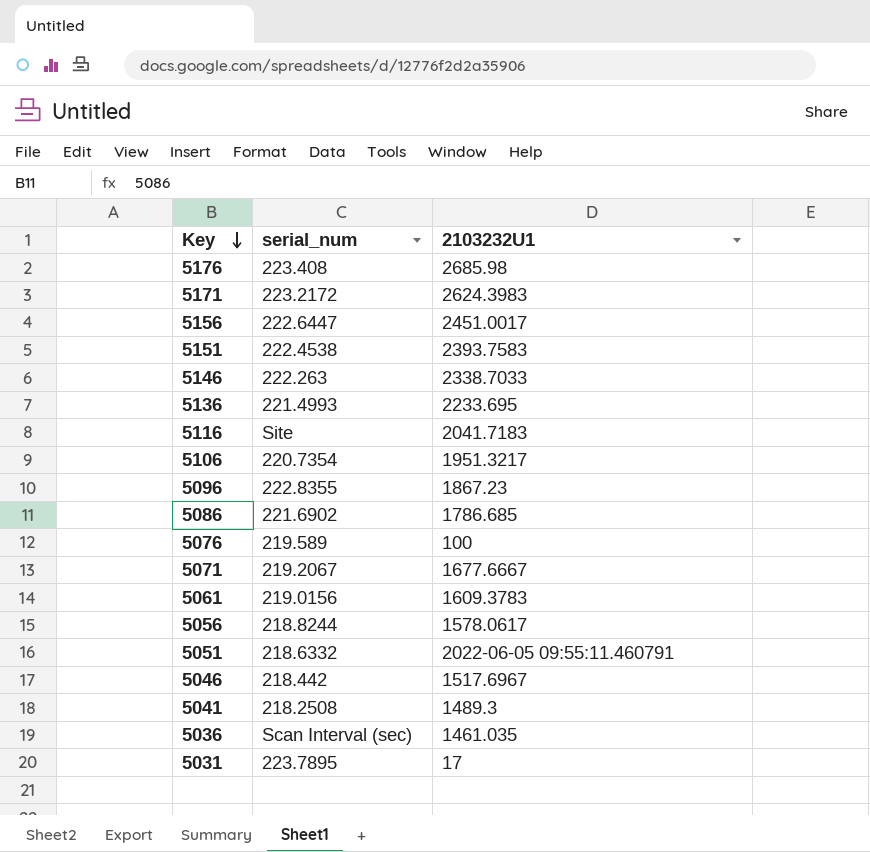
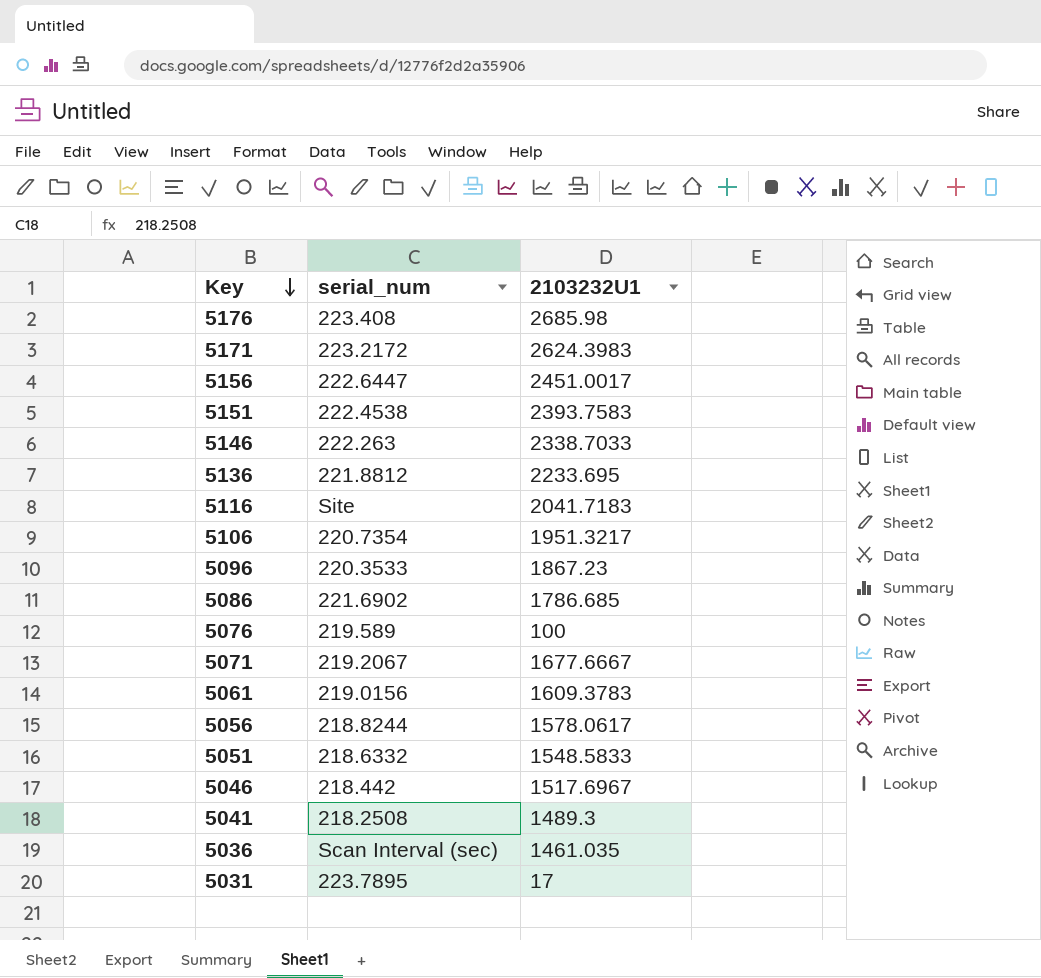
5136 | serial_num: 221.4993 -> 221.8812
5096 | serial_num: 222.8355 -> 220.3533
5051 | 2103232U1: 2022-06-05 09:55:11.460791 -> 1548.5833

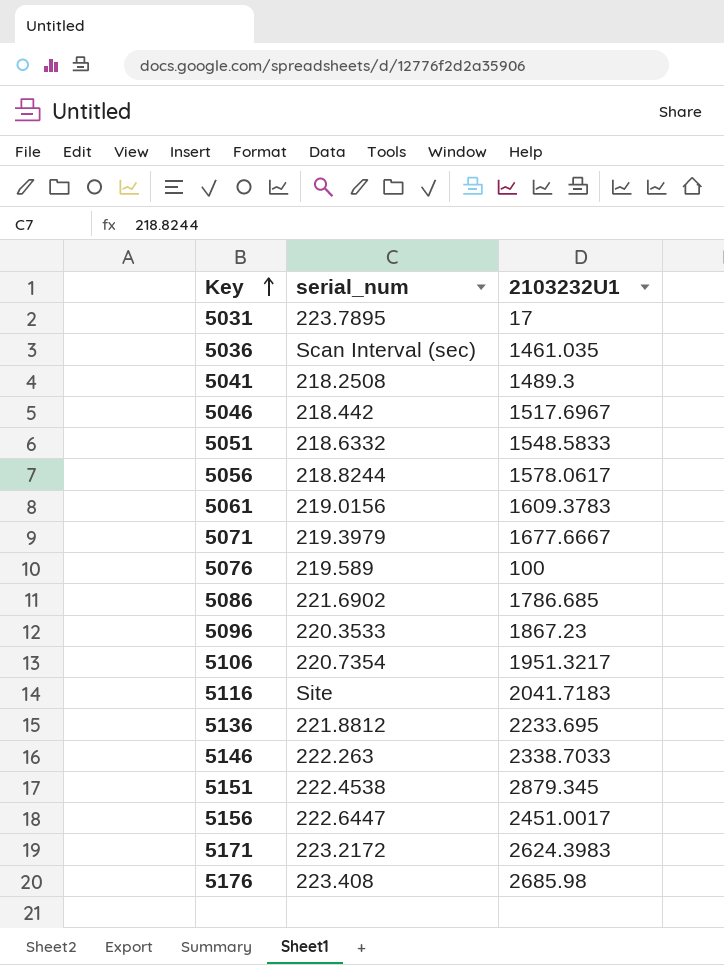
row order: Key descending -> Key ascending
5071 | serial_num: 219.2067 -> 219.3979
5151 | 2103232U1: 2393.7583 -> 2879.345

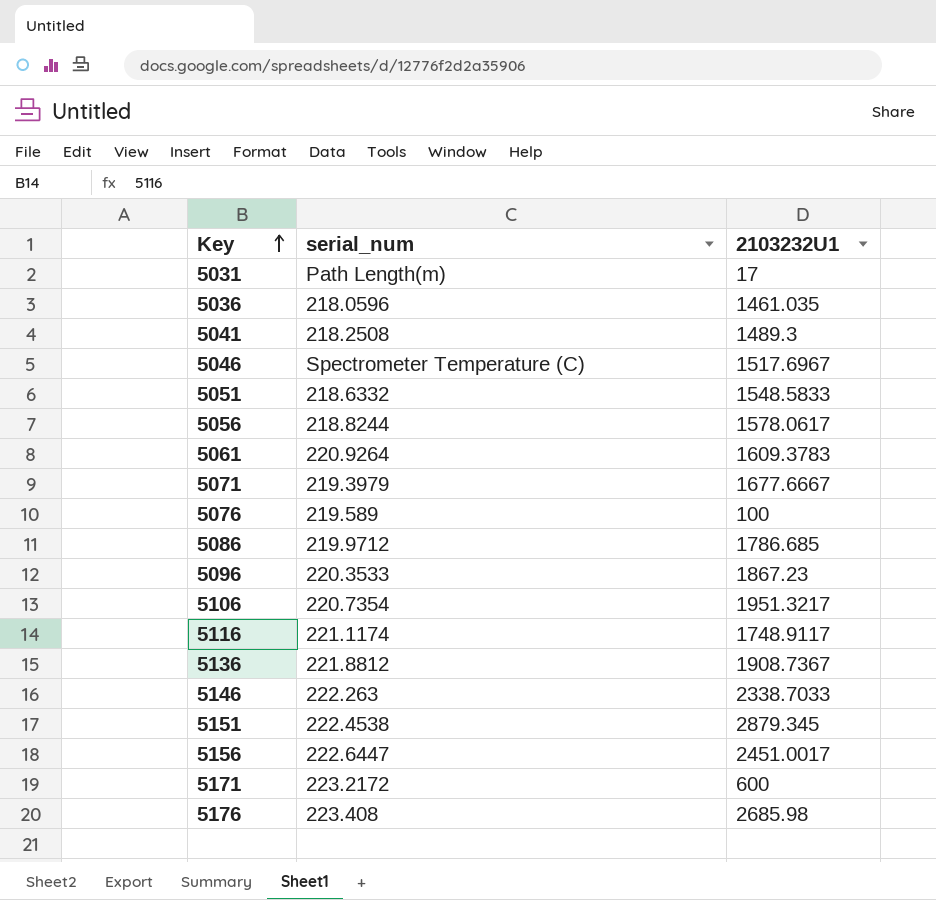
5031 | serial_num: 223.7895 -> Path Length(m)
5036 | serial_num: Scan Interval (sec) -> 218.0596
5046 | serial_num: 218.442 -> Spectrometer Temperature (C)
5061 | serial_num: 219.0156 -> 220.9264
5086 | serial_num: 221.6902 -> 219.9712
5116 | serial_num: Site -> 221.1174
5116 | 2103232U1: 2041.7183 -> 1748.9117
5136 | 2103232U1: 2233.695 -> 1908.7367
5171 | 2103232U1: 2624.3983 -> 600

